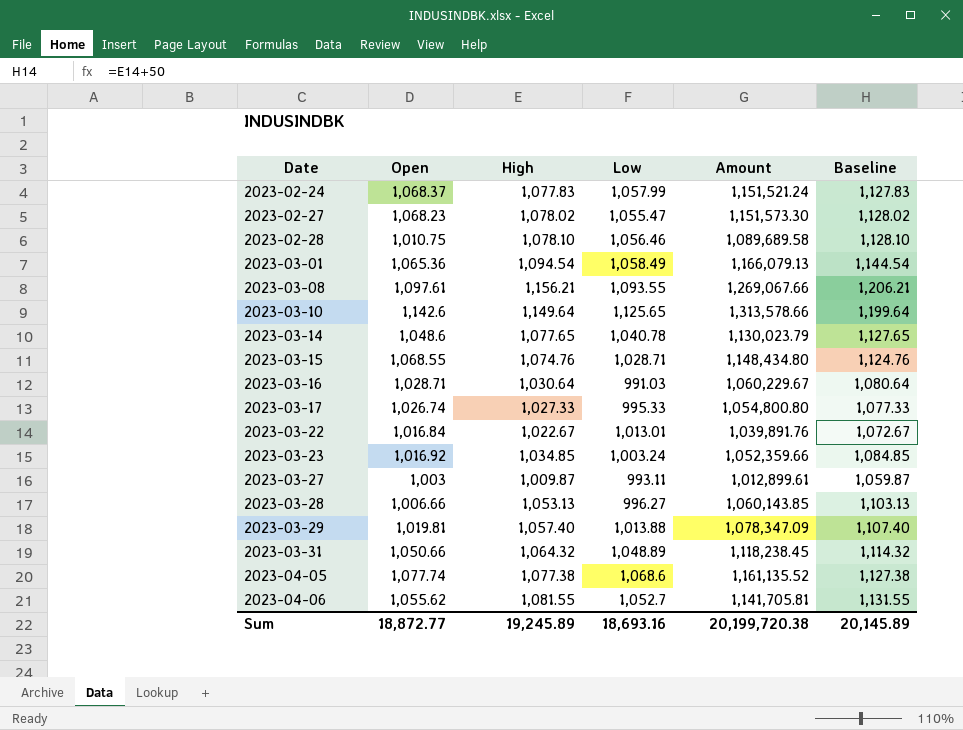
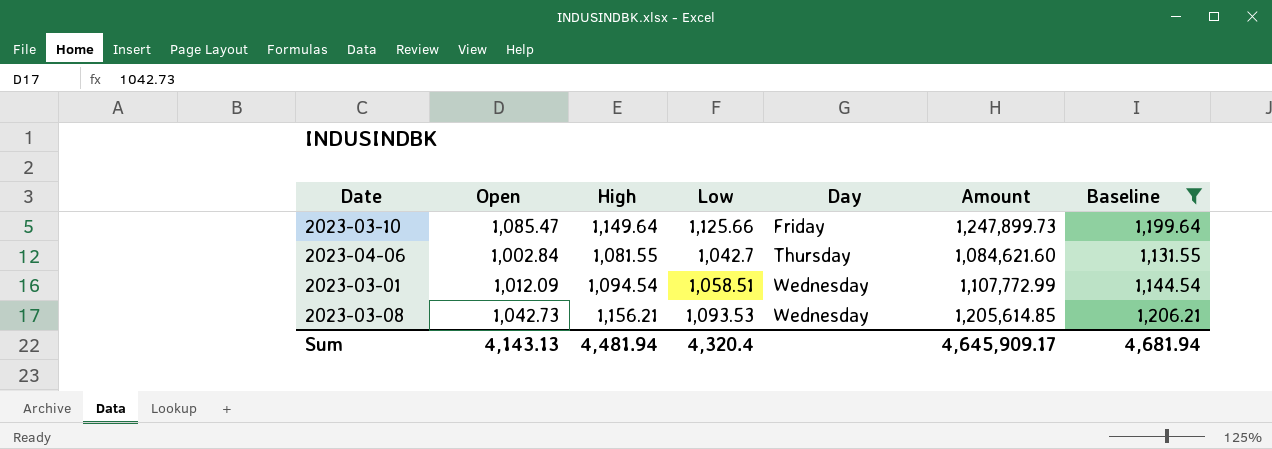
filter: none -> Baseline >= 1,131.55
row order: Date ascending -> Day ascending
column Day | position: none -> 5
2023-03-10 | Open: 1,142.6 -> 1,085.47
2023-03-10 | Low: 1,125.65 -> 1,125.66
2023-03-10 | Amount: 1,313,578.66 -> 1,247,899.73
2023-04-06 | Open: 1,055.62 -> 1,002.84
2023-04-06 | Low: 1,052.7 -> 1,042.7
2023-04-06 | Amount: 1,141,705.81 -> 1,084,621.60
2023-03-01 | Open: 1,065.36 -> 1,012.09
2023-03-01 | Low: 1,058.49 -> 1,058.51
2023-03-01 | Amount: 1,166,079.13 -> 1,107,772.99
2023-03-08 | Open: 1,097.61 -> 1,042.73
2023-03-08 | Low: 1,093.55 -> 1,093.53
2023-03-08 | Amount: 1,269,067.66 -> 1,205,614.85
Sum | Open: 18,872.77 -> 4,143.13
Sum | High: 19,245.89 -> 4,481.94
Sum | Low: 18,693.16 -> 4,320.4
Sum | Amount: 20,199,720.38 -> 4,645,909.17
Sum | Baseline: 20,145.89 -> 4,681.94

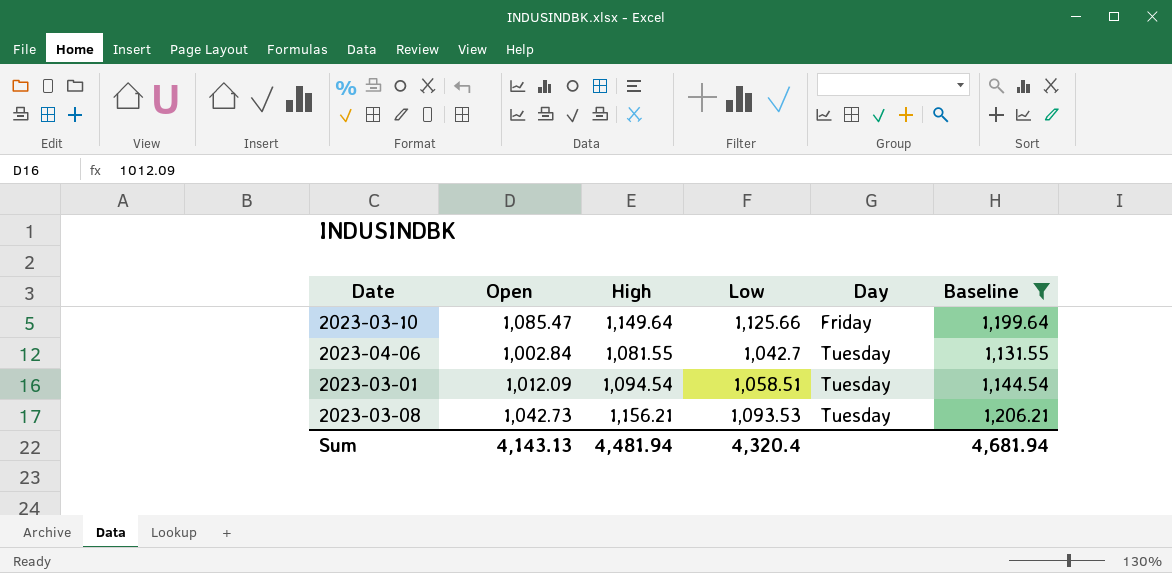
column Amount | formula: [Open] * [High] -> none
2023-04-06 | Day: Thursday -> Tuesday
2023-03-01 | Day: Wednesday -> Tuesday
2023-03-08 | Day: Wednesday -> Tuesday

